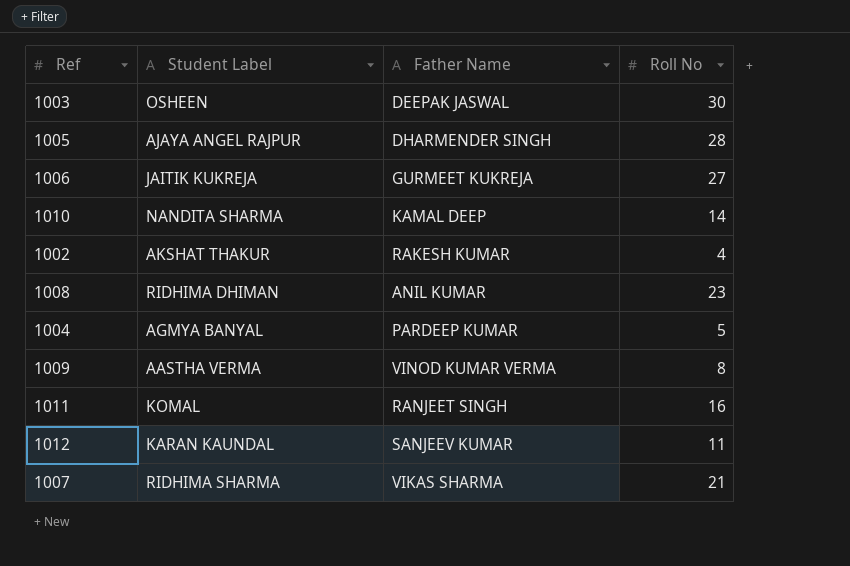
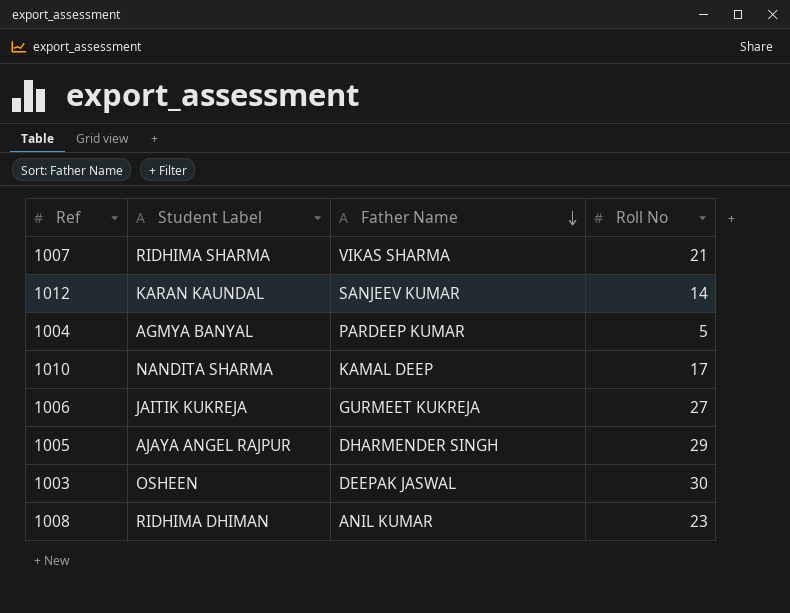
row order: none -> Father Name descending
row 1002: AKSHAT THAKUR | RAKESH KUMAR | 4 -> none
row 1009: AASTHA VERMA | VINOD KUMAR VERMA | 8 -> none
row 1011: KOMAL | RANJEET SINGH | 16 -> none
1012 | Roll No: 11 -> 14
1010 | Roll No: 14 -> 17
1005 | Roll No: 28 -> 29

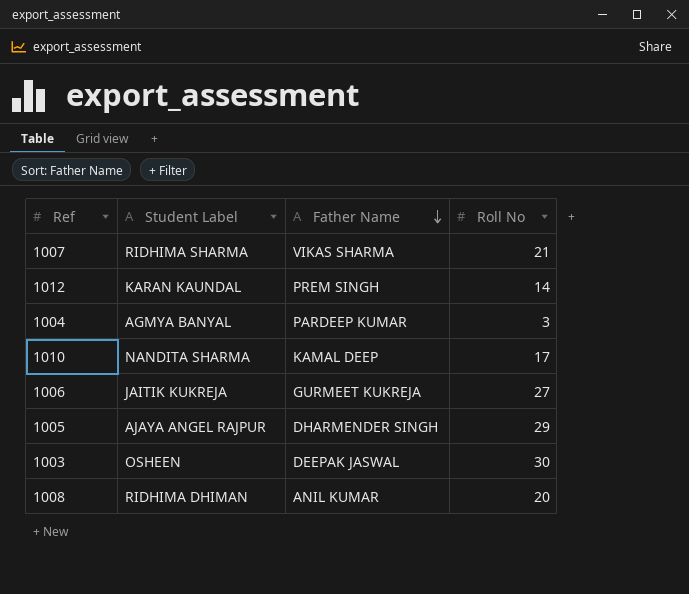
1012 | Father Name: SANJEEV KUMAR -> PREM SINGH
1004 | Roll No: 5 -> 3
1008 | Roll No: 23 -> 20

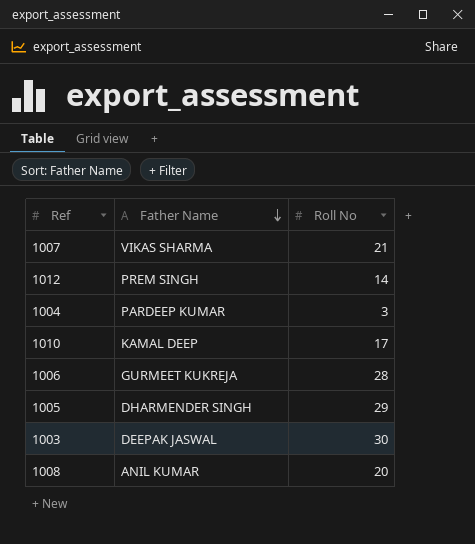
column Student Label | position: 2 -> none
1006 | Roll No: 27 -> 28

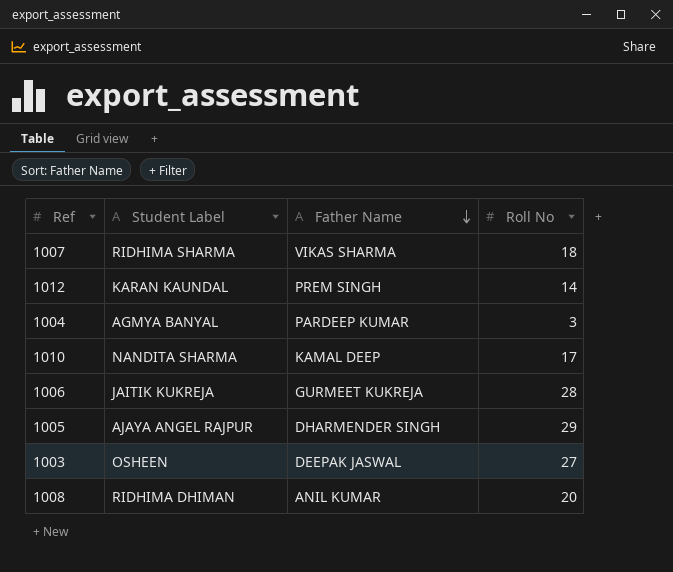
column Student Label | position: none -> 2
1007 | Roll No: 21 -> 18
1003 | Roll No: 30 -> 27

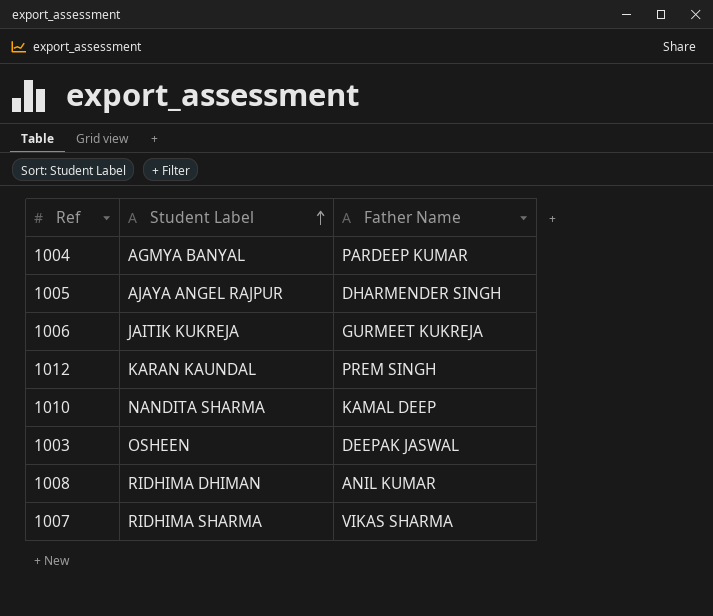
row order: Father Name descending -> Student Label ascending
column Roll No | position: 4 -> none

